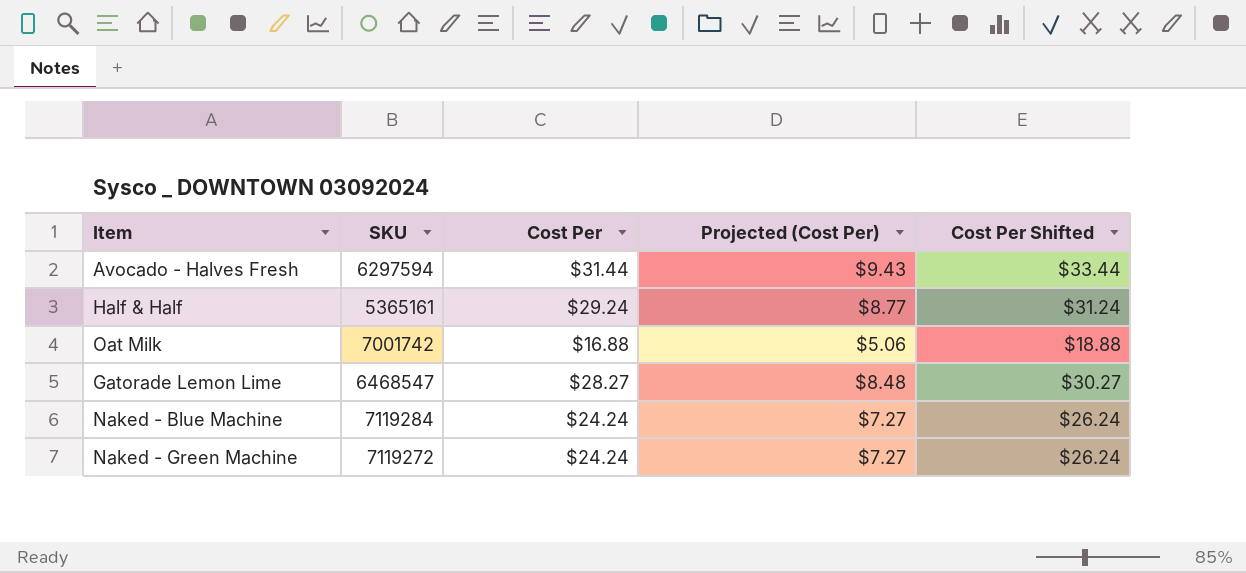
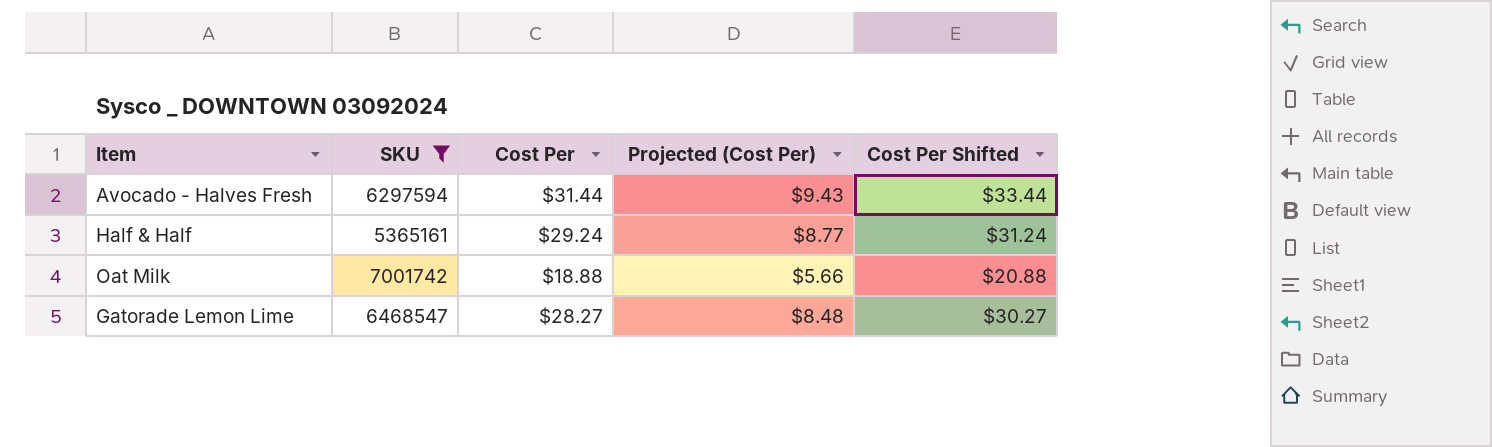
filter: none -> SKU <= 7001742
Oat Milk | Cost Per: $16.88 -> $18.88
Oat Milk | Projected (Cost Per): $5.06 -> $5.66
Oat Milk | Cost Per Shifted: $18.88 -> $20.88

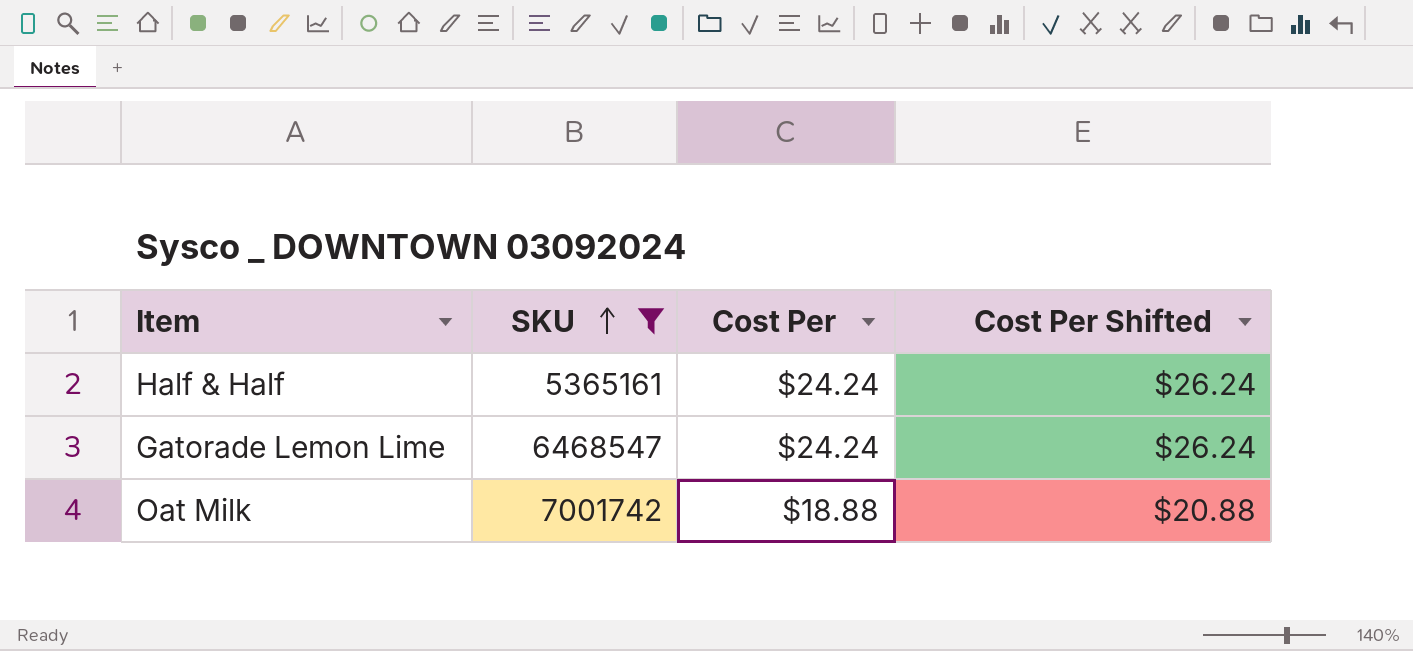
row order: none -> SKU ascending
column Projected (Cost Per) | formula: [Cost Per] * 0.3 -> none
row Avocado - Halves Fresh: 6297594 | $31.44 | $9.43 | $33.44 -> none
Half & Half | Cost Per: $29.24 -> $24.24
Half & Half | Cost Per Shifted: $31.24 -> $26.24
Gatorade Lemon Lime | Cost Per: $28.27 -> $24.24
Gatorade Lemon Lime | Cost Per Shifted: $30.27 -> $26.24

